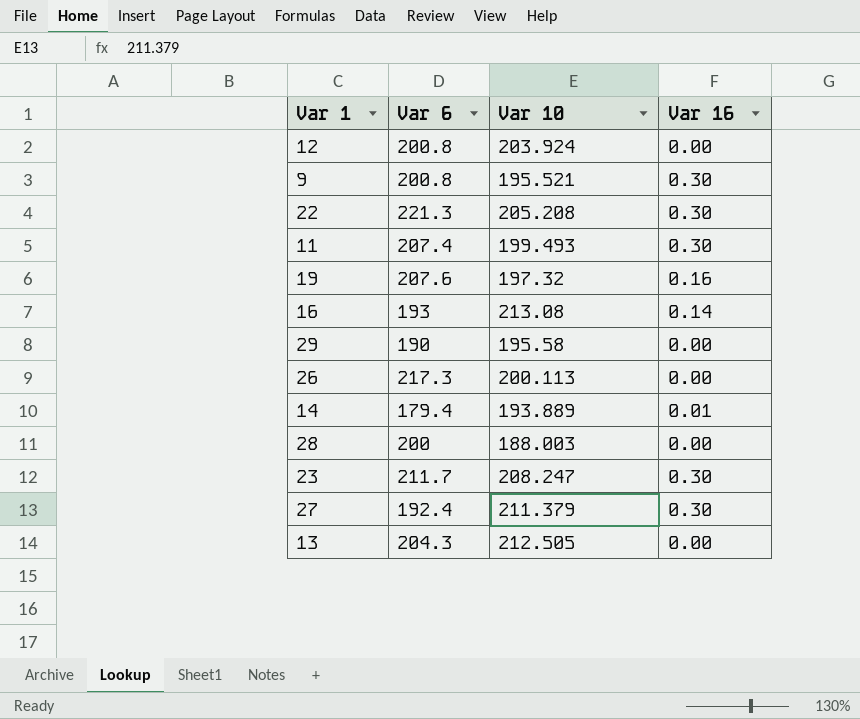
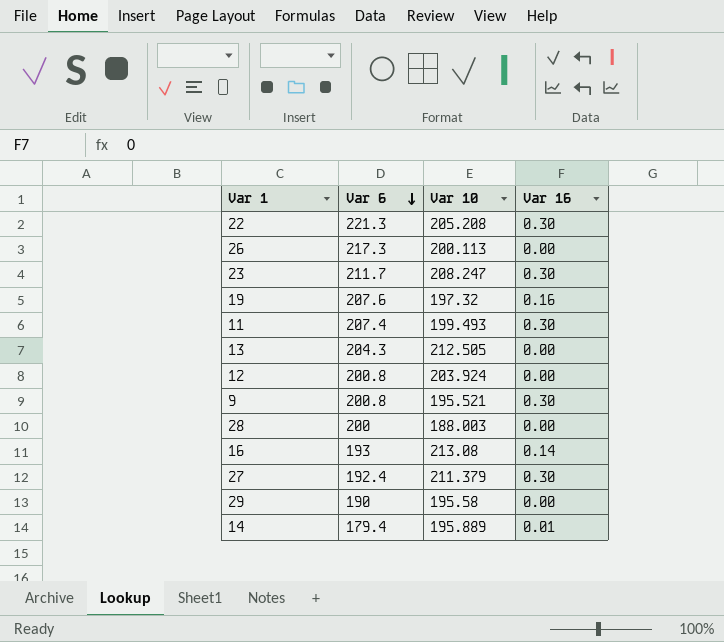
row order: none -> Var 6 descending
14 | Var 10: 193.889 -> 195.889

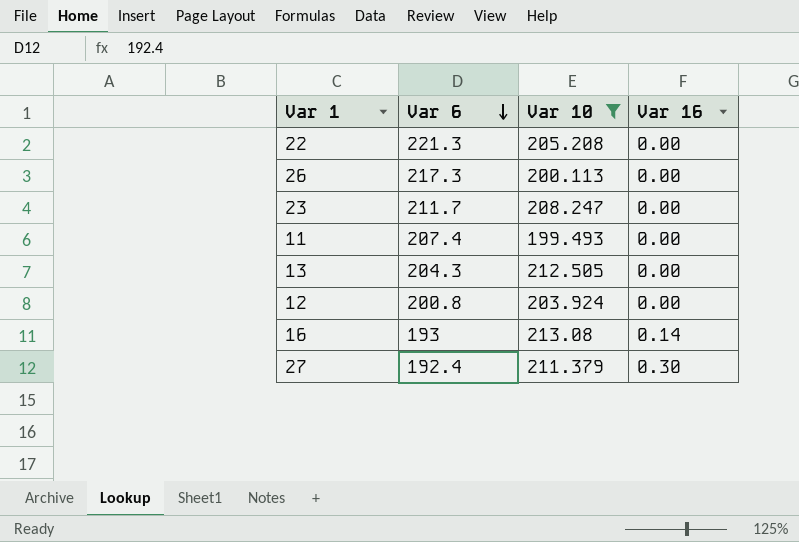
filter: none -> Var 10 >= 199.493
22 | Var 16: 0.30 -> 0.00
23 | Var 16: 0.30 -> 0.00
11 | Var 16: 0.30 -> 0.00

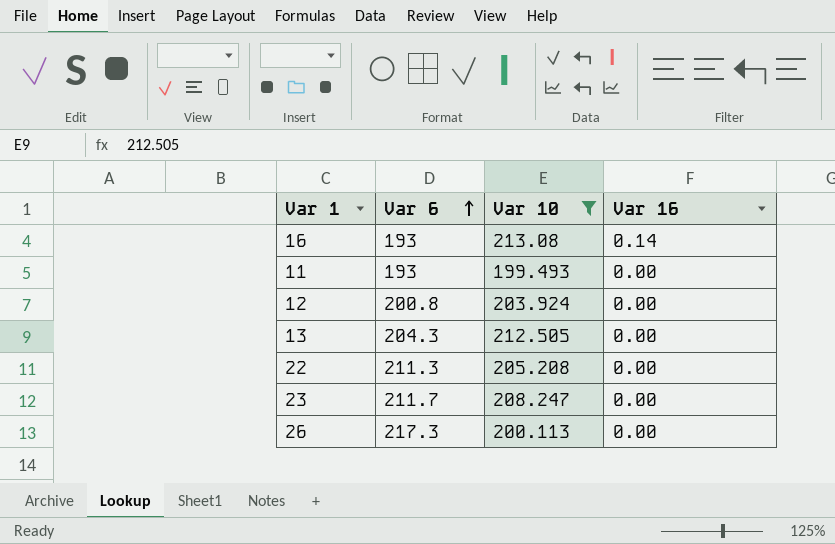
row order: Var 6 descending -> Var 6 ascending
row 27: 192.4 | 211.379 | 0.30 -> none
11 | Var 6: 207.4 -> 193
22 | Var 6: 221.3 -> 211.3

